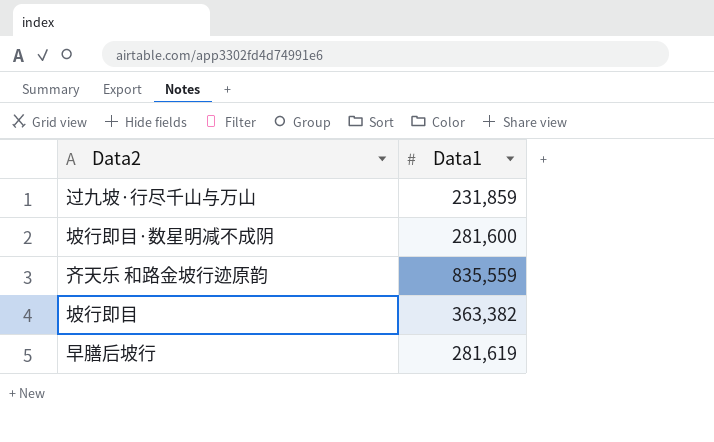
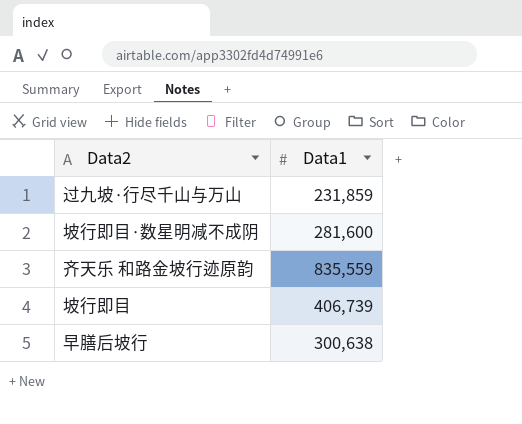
坡行即目 | Data1: 363,382 -> 406,739
早膳后坡行 | Data1: 281,619 -> 300,638

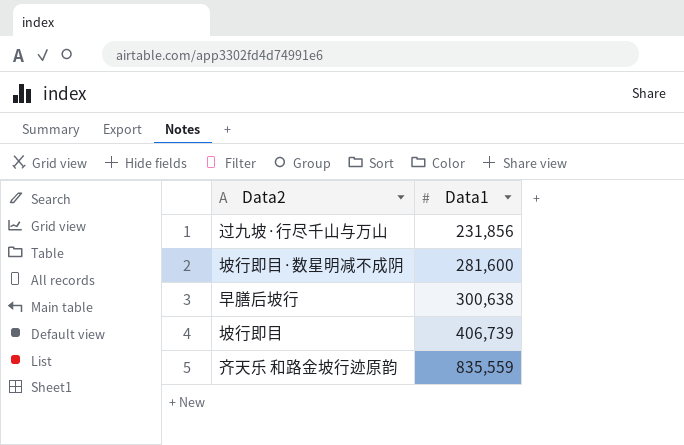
row order: none -> Data1 ascending
过九坡·行尽千山与万山 | Data1: 231,859 -> 231,856

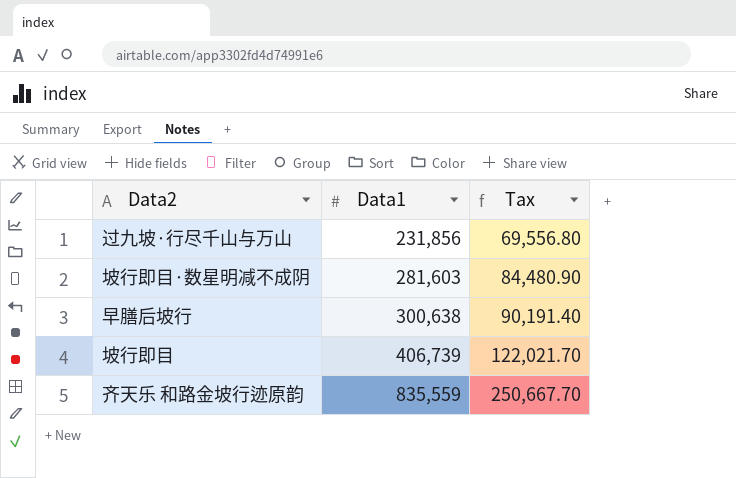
column Tax | formula: none -> [Data1] * 0.3
坡行即目·数星明减不成阴 | Data1: 281,600 -> 281,603

